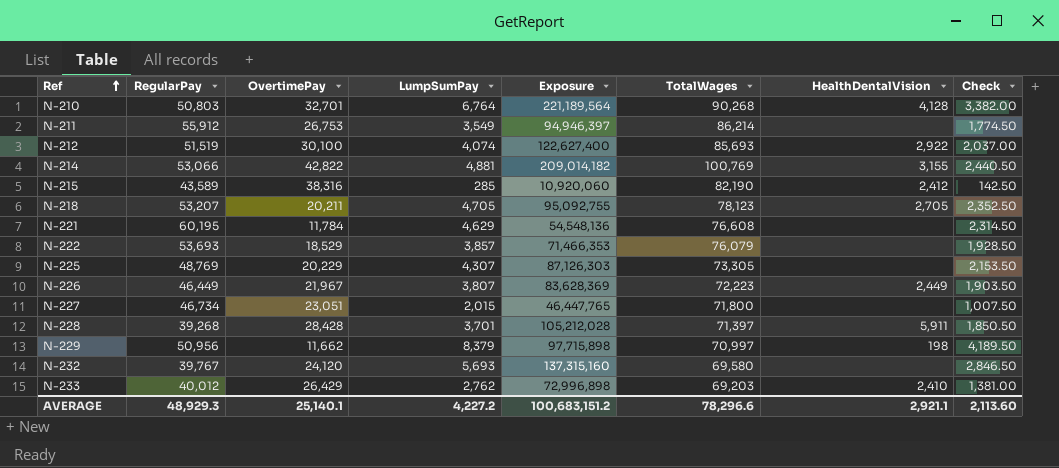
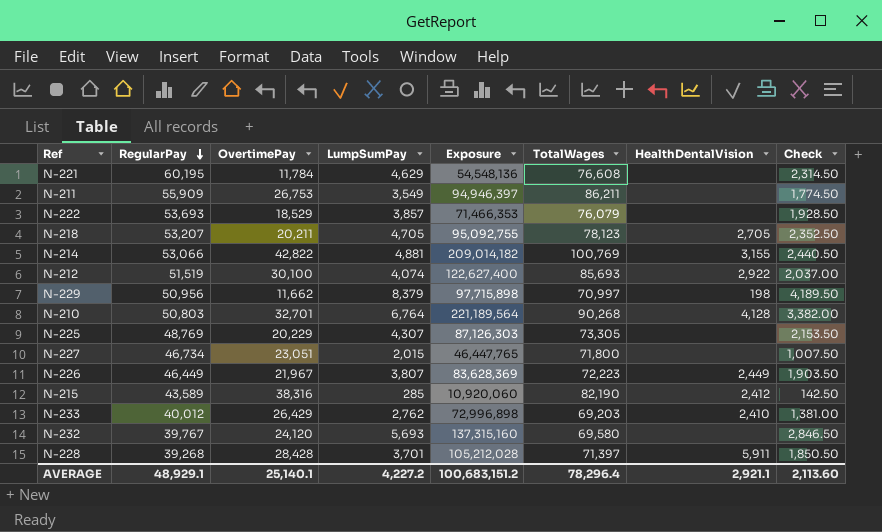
row order: Ref ascending -> RegularPay descending
N-211 | RegularPay: 55,912 -> 55,909
N-211 | TotalWages: 86,214 -> 86,211
AVERAGE | RegularPay: 48,929.3 -> 48,929.1
AVERAGE | TotalWages: 78,296.6 -> 78,296.4

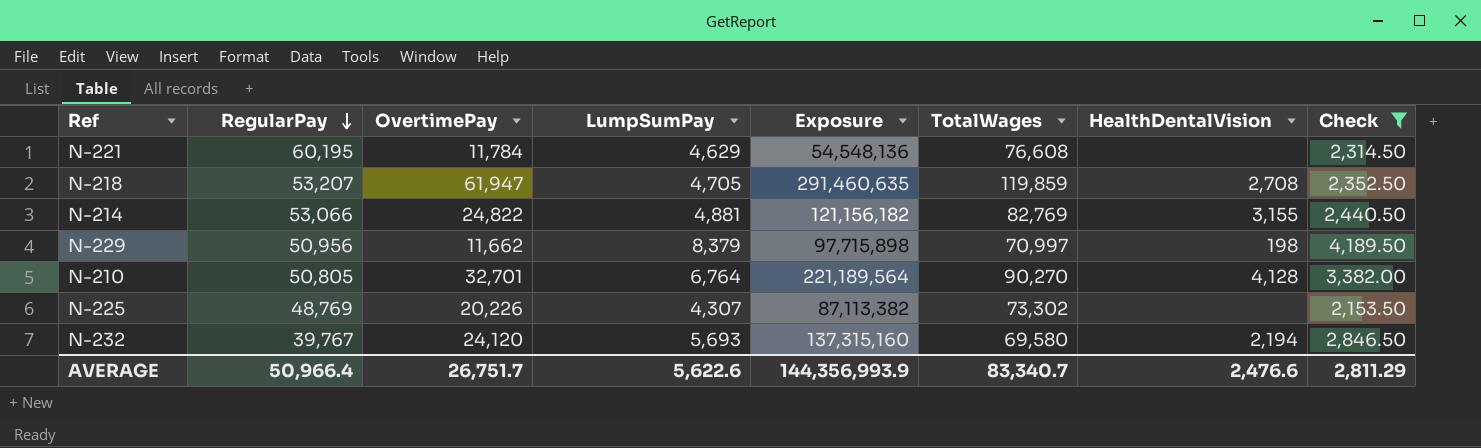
filter: none -> Check >= 2,153.50
N-218 | OvertimePay: 20,211 -> 61,947
N-218 | Exposure: 95,092,755 -> 291,460,635
N-218 | TotalWages: 78,123 -> 119,859
N-218 | HealthDentalVision: 2,705 -> 2,708
N-214 | OvertimePay: 42,822 -> 24,822
N-214 | Exposure: 209,014,182 -> 121,156,182
N-214 | TotalWages: 100,769 -> 82,769
N-210 | RegularPay: 50,803 -> 50,805
N-210 | TotalWages: 90,268 -> 90,270
N-225 | OvertimePay: 20,229 -> 20,226
N-225 | Exposure: 87,126,303 -> 87,113,382
N-225 | TotalWages: 73,305 -> 73,302
N-232 | HealthDentalVision: none -> 2,194
AVERAGE | RegularPay: 48,929.1 -> 50,966.4
AVERAGE | OvertimePay: 25,140.1 -> 26,751.7
AVERAGE | LumpSumPay: 4,227.2 -> 5,622.6
AVERAGE | Exposure: 100,683,151.2 -> 144,356,993.9
AVERAGE | TotalWages: 78,296.4 -> 83,340.7
AVERAGE | HealthDentalVision: 2,921.1 -> 2,476.6
AVERAGE | Check: 2,113.60 -> 2,811.29

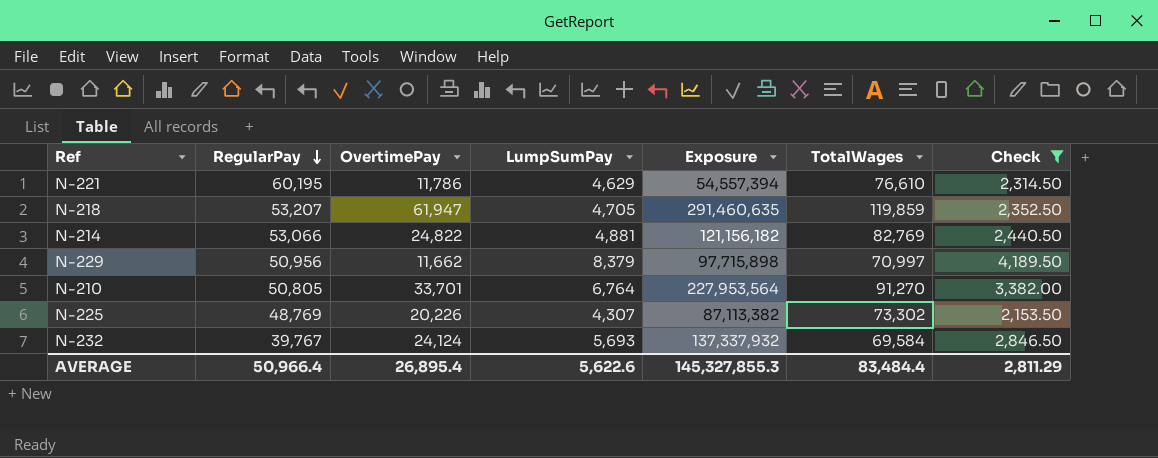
column HealthDentalVision | position: 7 -> none
N-221 | OvertimePay: 11,784 -> 11,786
N-221 | Exposure: 54,548,136 -> 54,557,394
N-221 | TotalWages: 76,608 -> 76,610
N-210 | OvertimePay: 32,701 -> 33,701
N-210 | Exposure: 221,189,564 -> 227,953,564
N-210 | TotalWages: 90,270 -> 91,270
N-232 | OvertimePay: 24,120 -> 24,124
N-232 | Exposure: 137,315,160 -> 137,337,932
N-232 | TotalWages: 69,580 -> 69,584
AVERAGE | OvertimePay: 26,751.7 -> 26,895.4
AVERAGE | Exposure: 144,356,993.9 -> 145,327,855.3
AVERAGE | TotalWages: 83,340.7 -> 83,484.4

